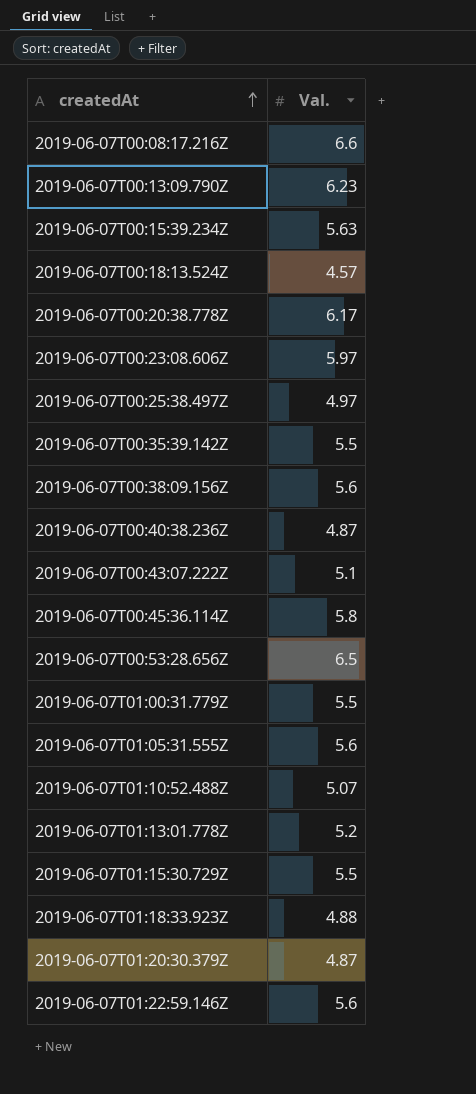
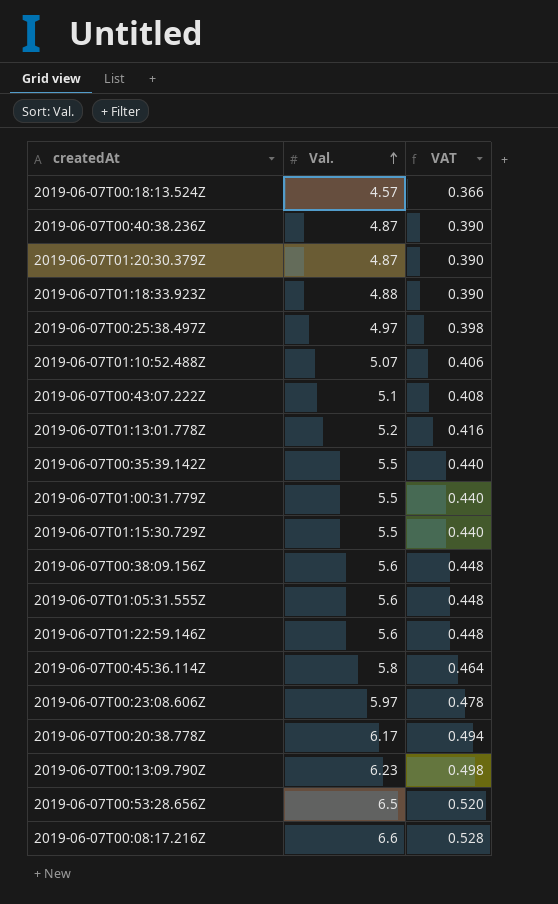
row order: createdAt ascending -> Val. ascending
column VAT | formula: none -> [Val.] * 0.08
row 2019-06-07T00:15:39.234Z: 5.63 -> none

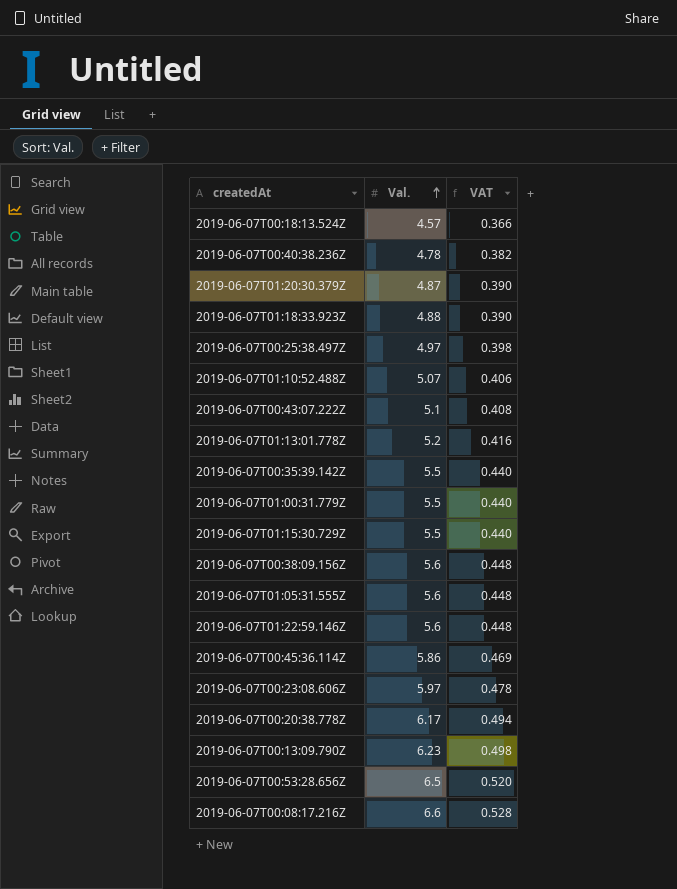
2019-06-07T00:40:38.236Z | Val.: 4.87 -> 4.78
2019-06-07T00:40:38.236Z | VAT: 0.390 -> 0.382
2019-06-07T00:45:36.114Z | Val.: 5.8 -> 5.86
2019-06-07T00:45:36.114Z | VAT: 0.464 -> 0.469

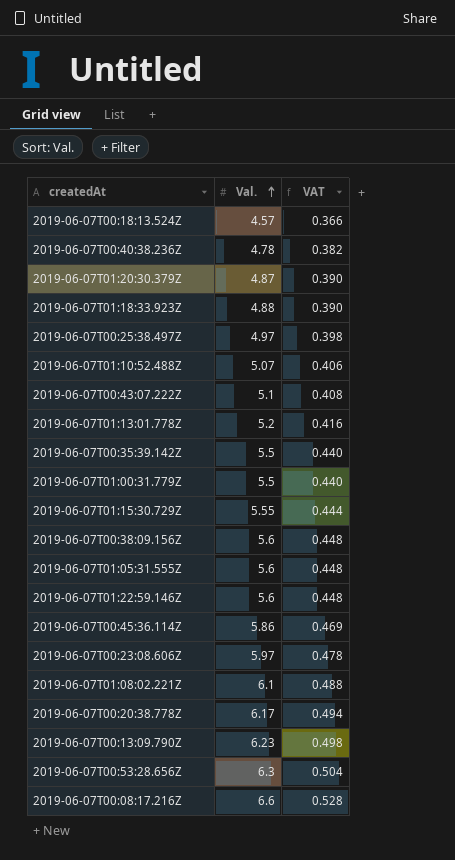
2019-06-07T01:15:30.729Z | Val.: 5.5 -> 5.55
2019-06-07T01:15:30.729Z | VAT: 0.440 -> 0.444
row 2019-06-07T01:08:02.221Z: none -> 6.1 | 0.488
2019-06-07T00:53:28.656Z | Val.: 6.5 -> 6.3
2019-06-07T00:53:28.656Z | VAT: 0.520 -> 0.504

